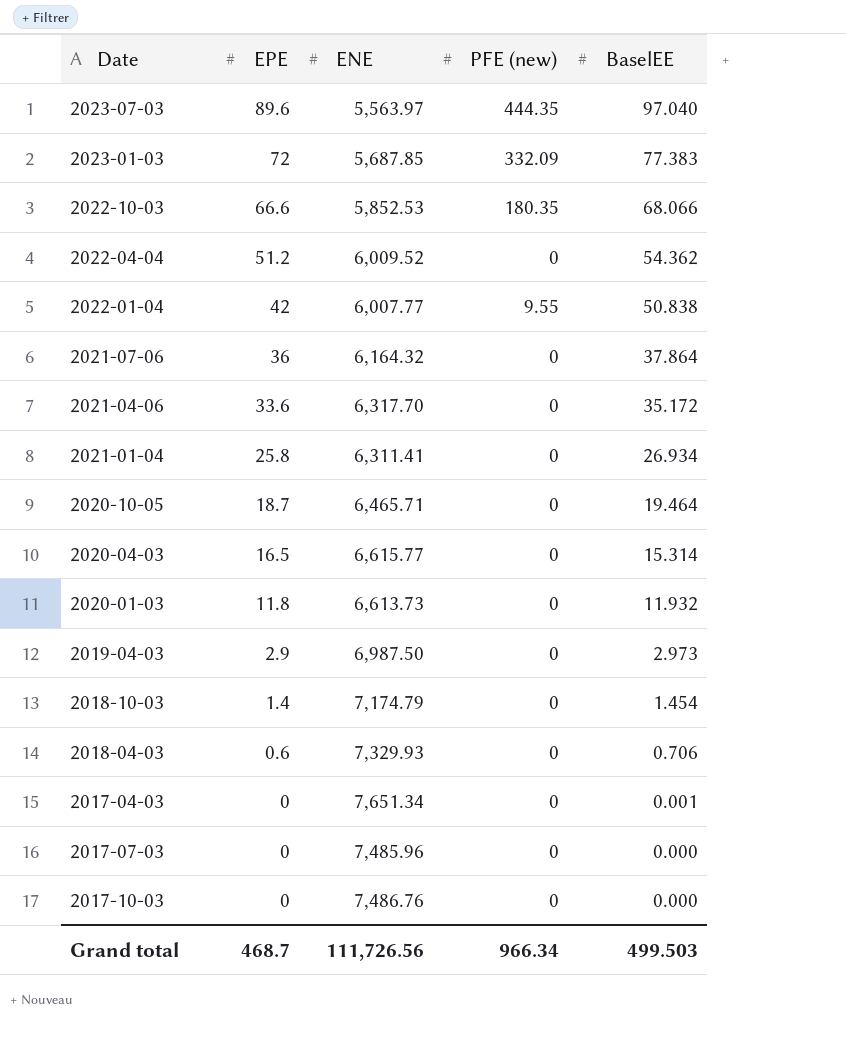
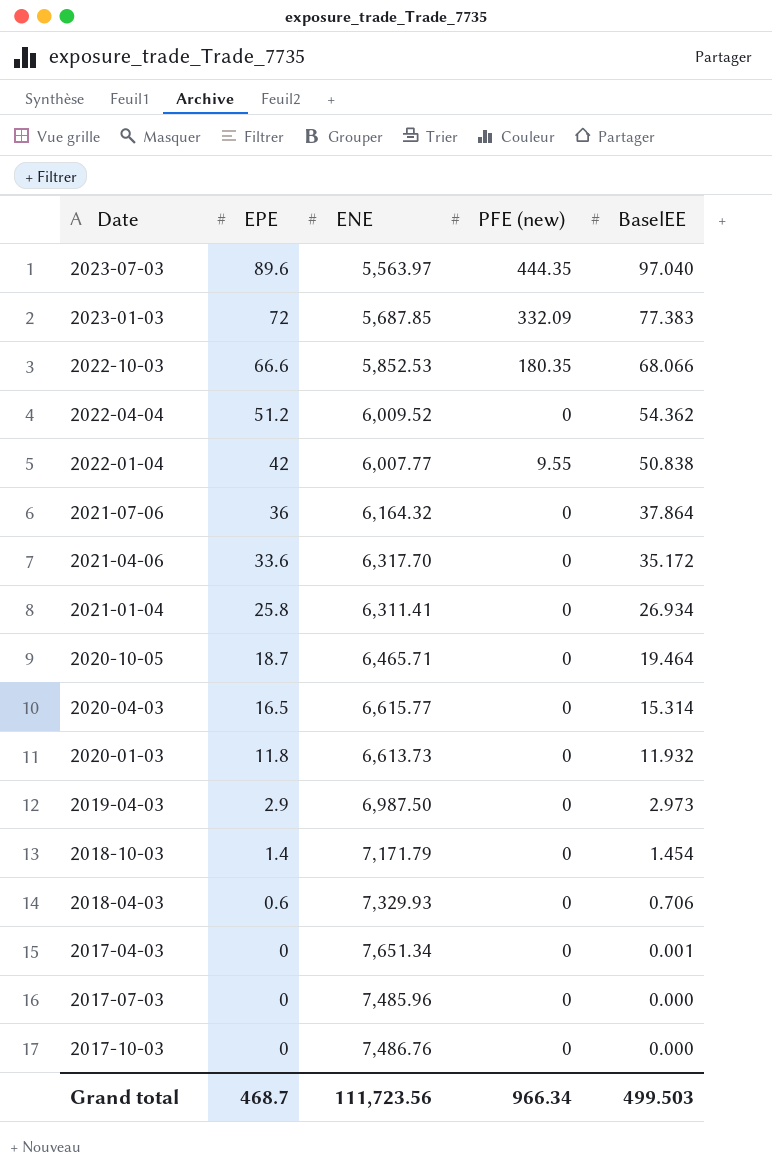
2018-10-03 | ENE: 7,174.79 -> 7,171.79
Grand total | ENE: 111,726.56 -> 111,723.56

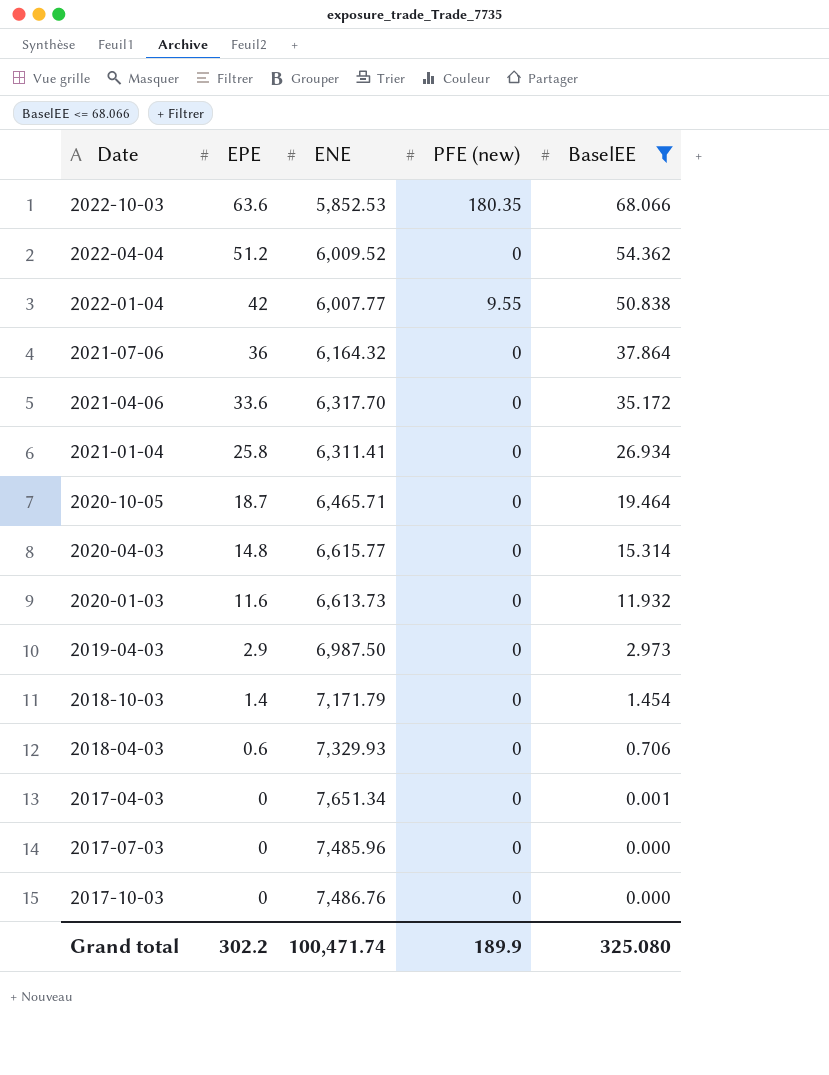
filter: none -> BaselEE <= 68.066
2022-10-03 | EPE: 66.6 -> 63.6
2020-04-03 | EPE: 16.5 -> 14.8
2020-01-03 | EPE: 11.8 -> 11.6
Grand total | EPE: 468.7 -> 302.2
Grand total | ENE: 111,723.56 -> 100,471.74
Grand total | PFE (new): 966.34 -> 189.9
Grand total | BaselEE: 499.503 -> 325.080

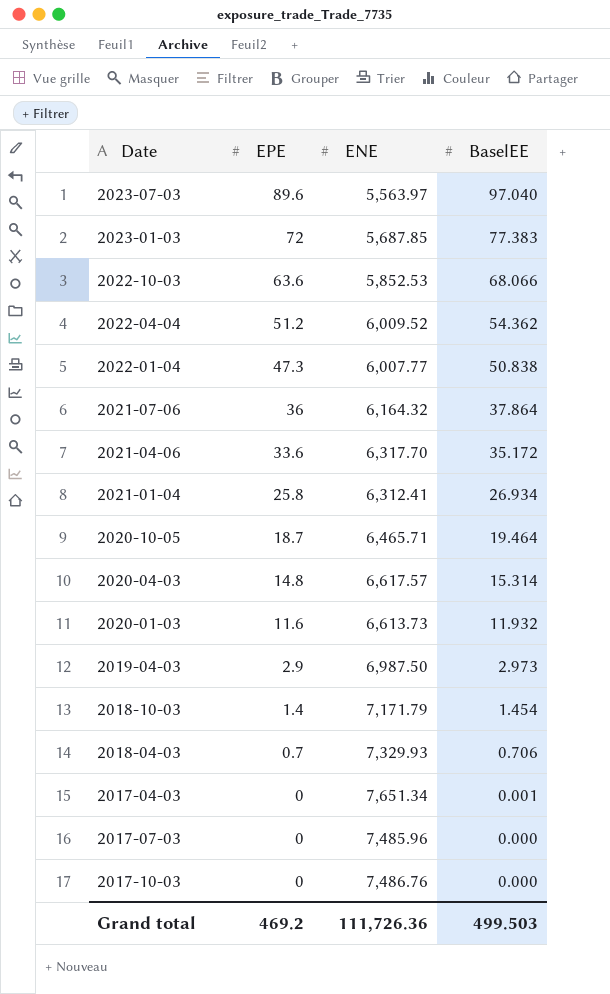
filter: BaselEE <= 68.066 -> none
column PFE (new) | position: 4 -> none
2022-01-04 | EPE: 42 -> 47.3
2021-01-04 | ENE: 6,311.41 -> 6,312.41
2020-04-03 | ENE: 6,615.77 -> 6,617.57
2018-04-03 | EPE: 0.6 -> 0.7
Grand total | EPE: 302.2 -> 469.2
Grand total | ENE: 100,471.74 -> 111,726.36
Grand total | BaselEE: 325.080 -> 499.503

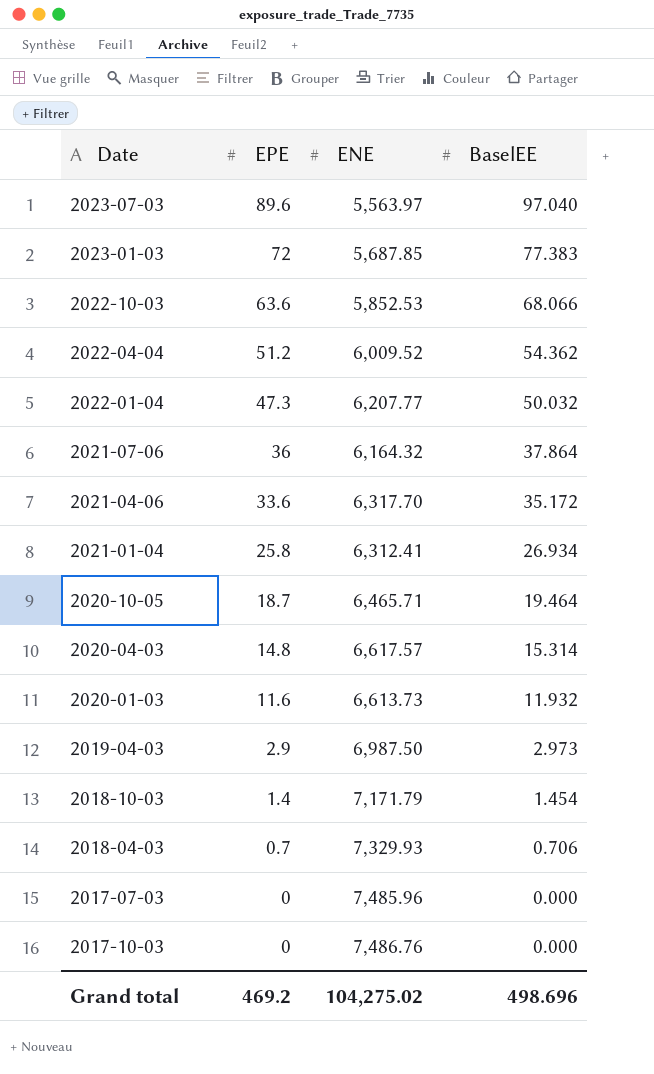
row 2017-04-03: 0 | 7,651.34 | 0.001 -> none
2022-01-04 | ENE: 6,007.77 -> 6,207.77
2022-01-04 | BaselEE: 50.838 -> 50.032
Grand total | ENE: 111,726.36 -> 104,275.02
Grand total | BaselEE: 499.503 -> 498.696

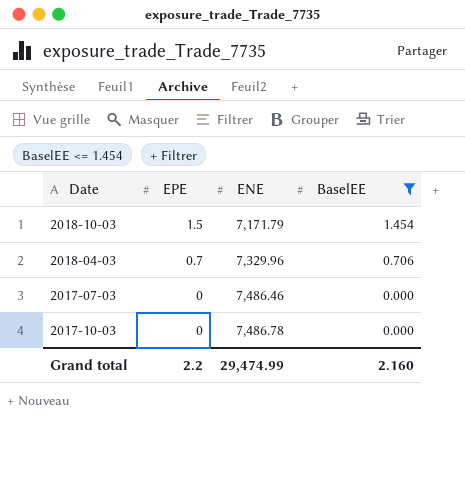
filter: none -> BaselEE <= 1.454
2018-10-03 | EPE: 1.4 -> 1.5
2018-04-03 | ENE: 7,329.93 -> 7,329.96
2017-07-03 | ENE: 7,485.96 -> 7,486.46
2017-10-03 | ENE: 7,486.76 -> 7,486.78
Grand total | EPE: 469.2 -> 2.2
Grand total | ENE: 104,275.02 -> 29,474.99
Grand total | BaselEE: 498.696 -> 2.160

